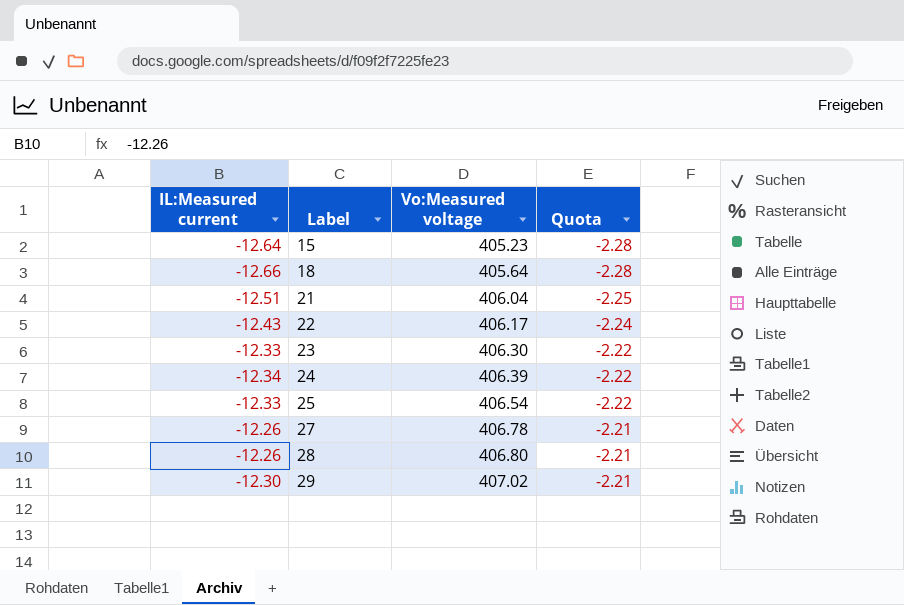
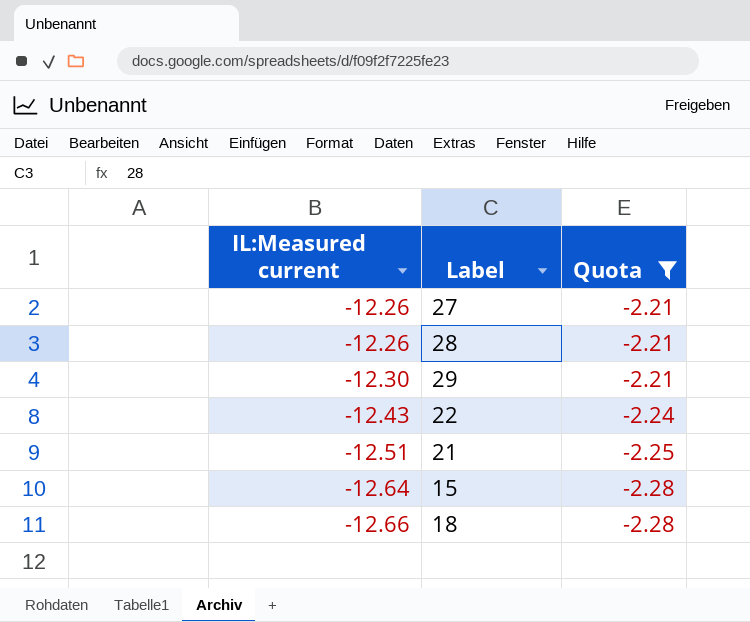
filter: none -> Quota != -2.22
row order: Label ascending -> IL:Measured current descending
column Vo:Measured voltage | position: 3 -> none

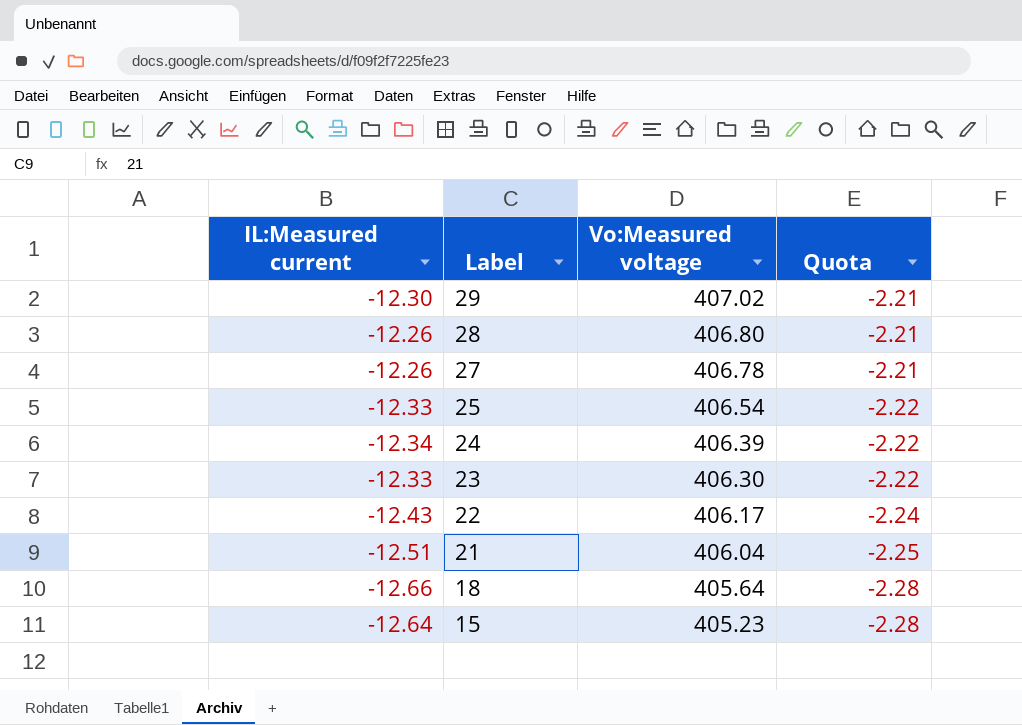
filter: Quota != -2.22 -> none
row order: IL:Measured current descending -> Label descending
column Vo:Measured voltage | position: none -> 3

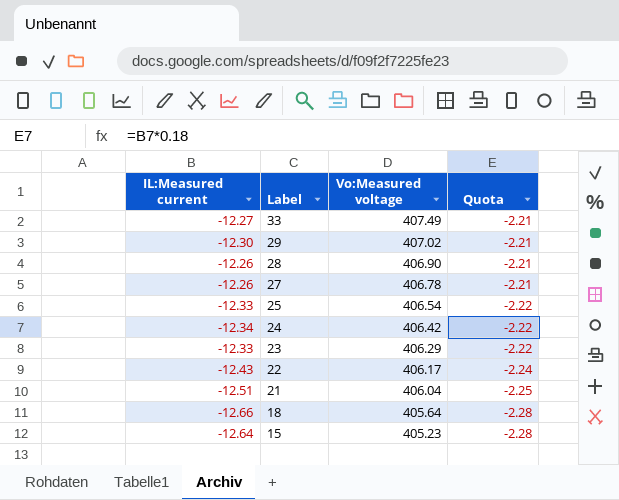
row 33: none -> -12.27 | 407.49 | -2.21
28 | Vo:Measured voltage: 406.80 -> 406.90
24 | Vo:Measured voltage: 406.39 -> 406.42
23 | Vo:Measured voltage: 406.30 -> 406.29

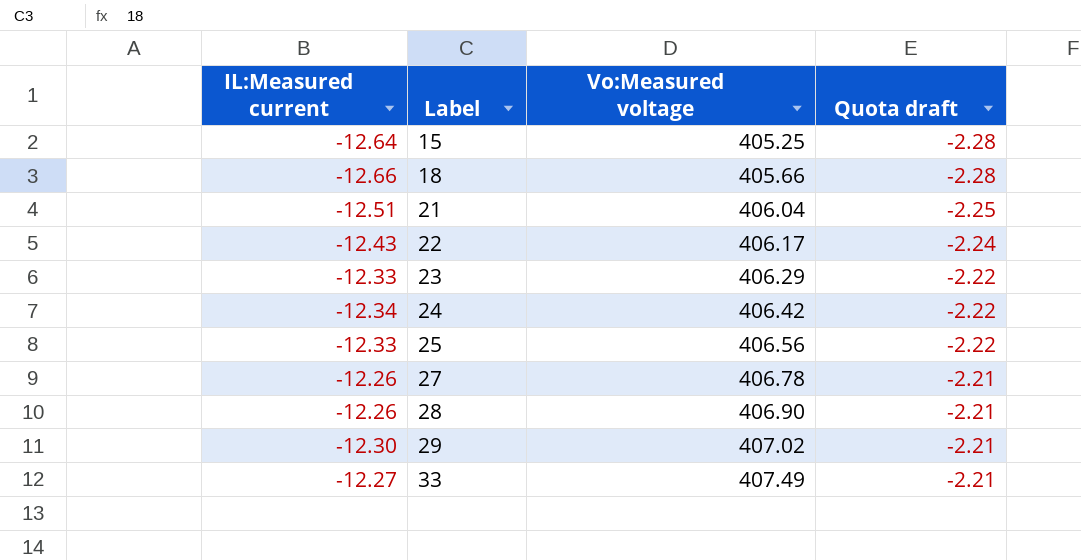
row order: Label descending -> Label ascending
column name: Quota -> Quota draft
15 | Vo:Measured voltage: 405.23 -> 405.25
18 | Vo:Measured voltage: 405.64 -> 405.66
25 | Vo:Measured voltage: 406.54 -> 406.56

